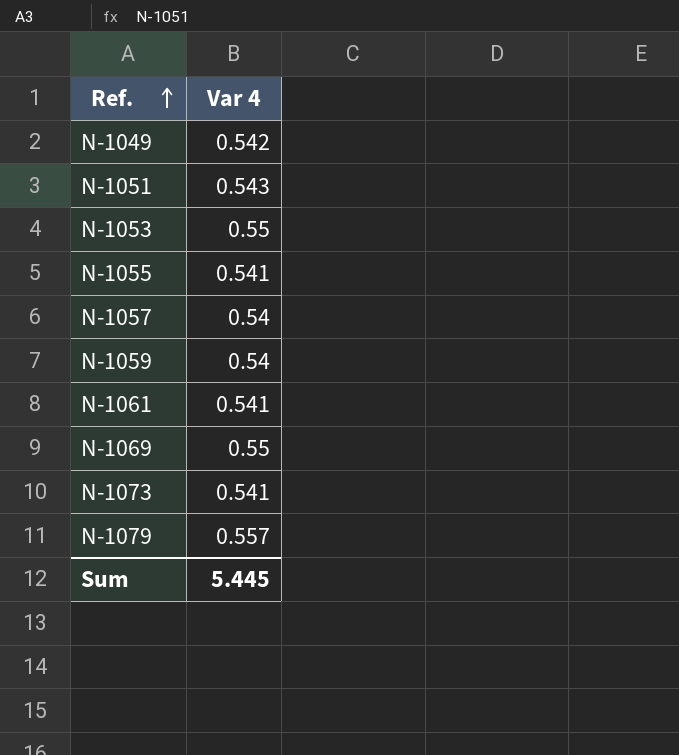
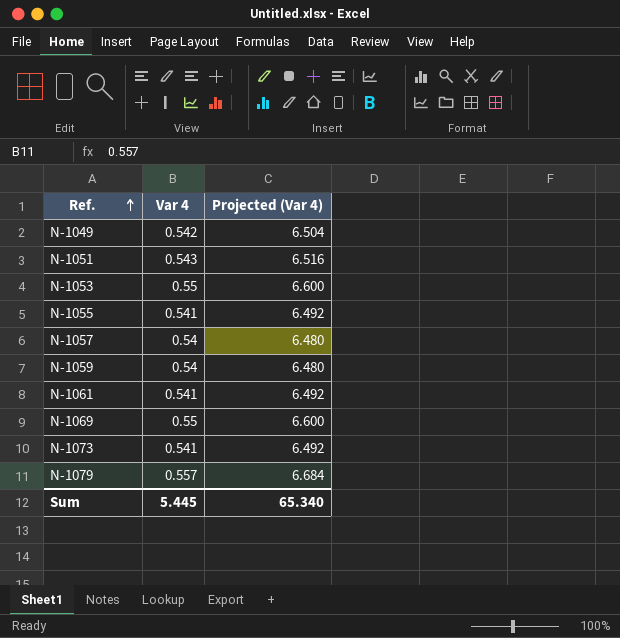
column Projected (Var 4) | formula: none -> [Var 4] * 12

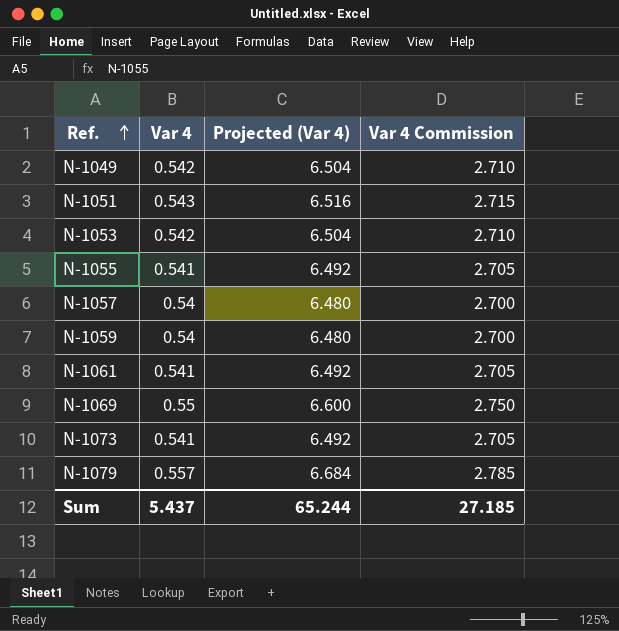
column Var 4 Commission | formula: none -> [Var 4] * 5
N-1053 | Var 4: 0.55 -> 0.542
N-1053 | Projected (Var 4): 6.600 -> 6.504
Sum | Var 4: 5.445 -> 5.437
Sum | Projected (Var 4): 65.340 -> 65.244

